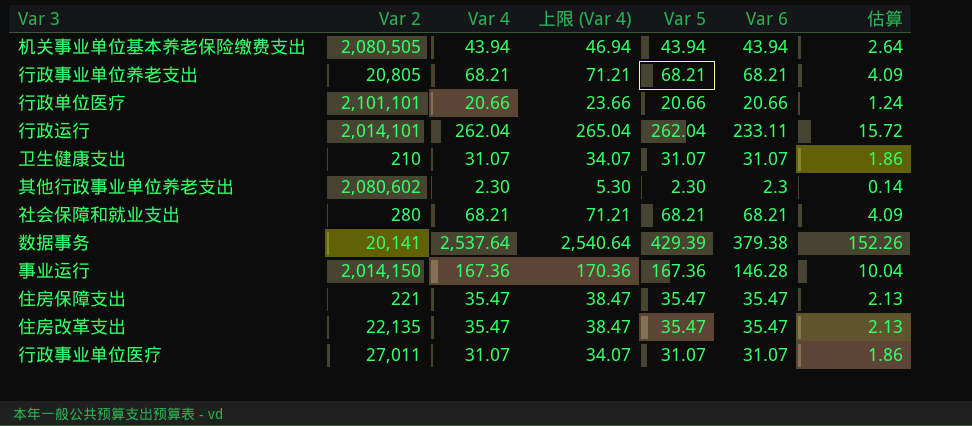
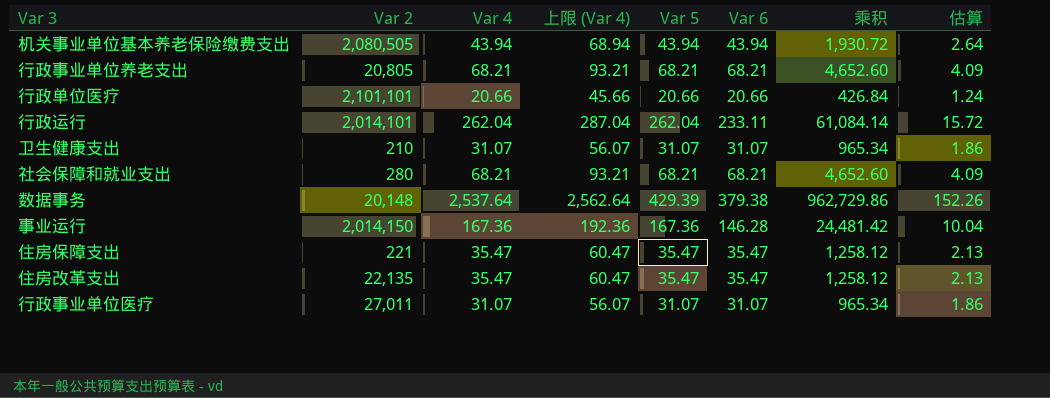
column 上限 (Var 4) | formula: [Var 4] + 3 -> [Var 4] + 25
column 乘积 | formula: none -> [Var 4] * [Var 6]
row 其他行政事业单位养老支出: 2,080,602 | 2.30 | 5.30 | 2.30 | 2.3 | 0.14 -> none
数据事务 | Var 2: 20,141 -> 20,148

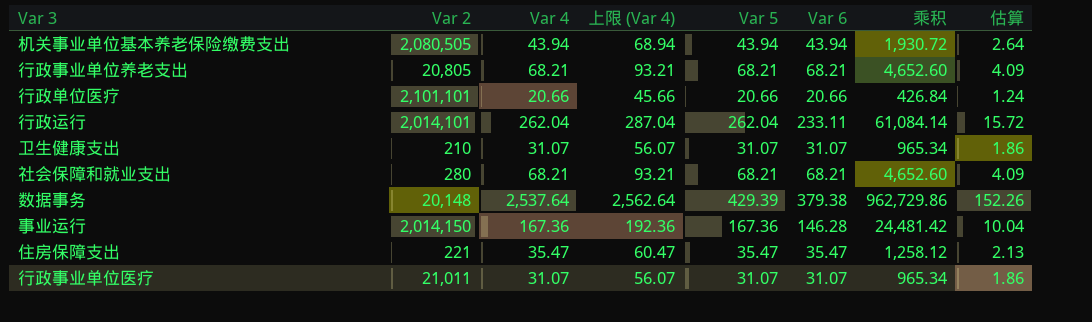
row 住房改革支出: 22,135 | 35.47 | 60.47 | 35.47 | 35.47 | 1,258.12 | 2.13 -> none
行政事业单位医疗 | Var 2: 27,011 -> 21,011

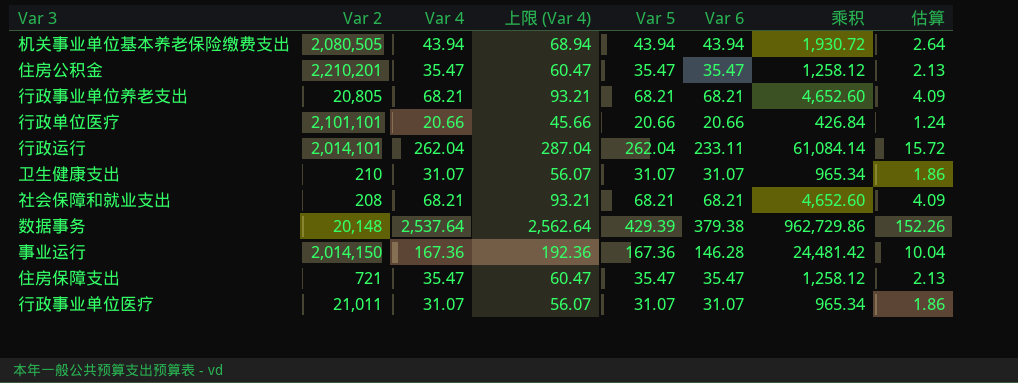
row 住房公积金: none -> 2,210,201 | 35.47 | 60.47 | 35.47 | 35.47 | 1,258.12 | 2.13
社会保障和就业支出 | Var 2: 280 -> 208
住房保障支出 | Var 2: 221 -> 721

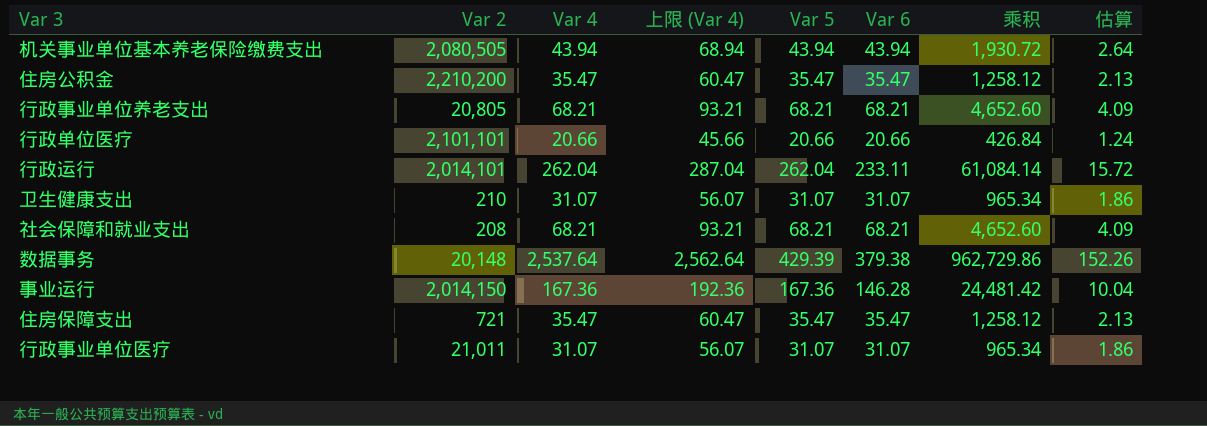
住房公积金 | Var 2: 2,210,201 -> 2,210,200

